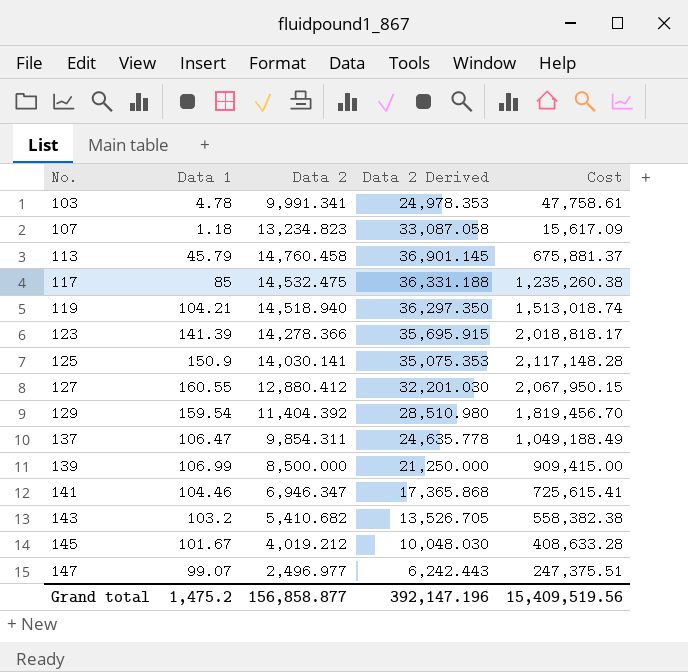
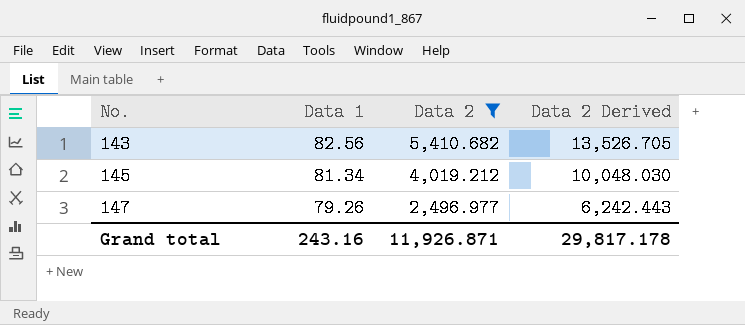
filter: none -> Data 2 <= 5,410.682
column Cost | formula: [Data 1] * [Data 2] -> none
143 | Data 1: 103.2 -> 82.56
145 | Data 1: 101.67 -> 81.34
147 | Data 1: 99.07 -> 79.26
Grand total | Data 1: 1,475.2 -> 243.16
Grand total | Data 2: 156,858.877 -> 11,926.871
Grand total | Data 2 Derived: 392,147.196 -> 29,817.178

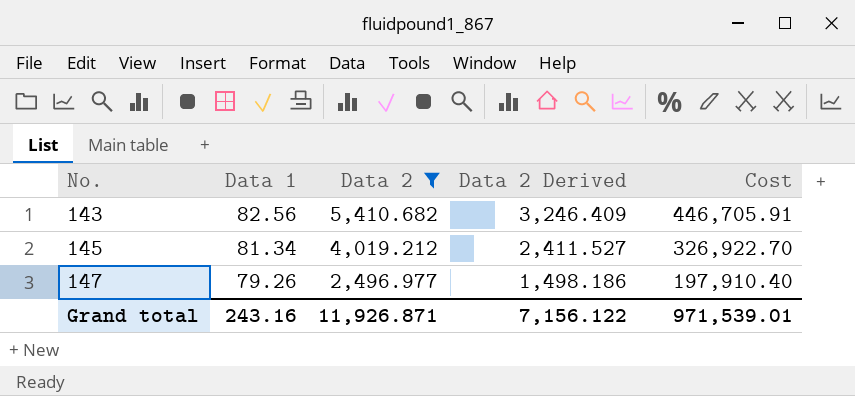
column Data 2 Derived | formula: [Data 2] * 2.5 -> [Data 2] * 0.6
column Cost | formula: none -> [Data 1] * [Data 2]
Grand total | Data 2 Derived: 29,817.178 -> 7,156.122

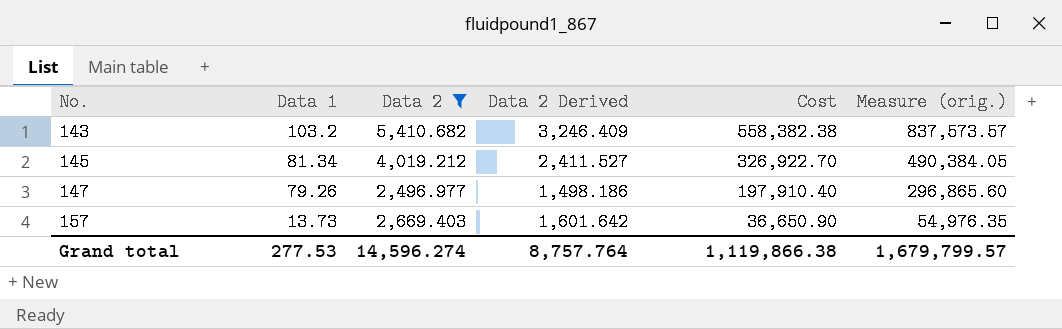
column Measure (orig.) | formula: none -> [Cost] * 1.5
143 | Data 1: 82.56 -> 103.2
143 | Cost: 446,705.91 -> 558,382.38
row 157: none -> 13.73 | 2,669.403 | 1,601.642 | 36,650.90 | 54,976.35
Grand total | Data 1: 243.16 -> 277.53
Grand total | Data 2: 11,926.871 -> 14,596.274
Grand total | Data 2 Derived: 7,156.122 -> 8,757.764
Grand total | Cost: 971,539.01 -> 1,119,866.38

